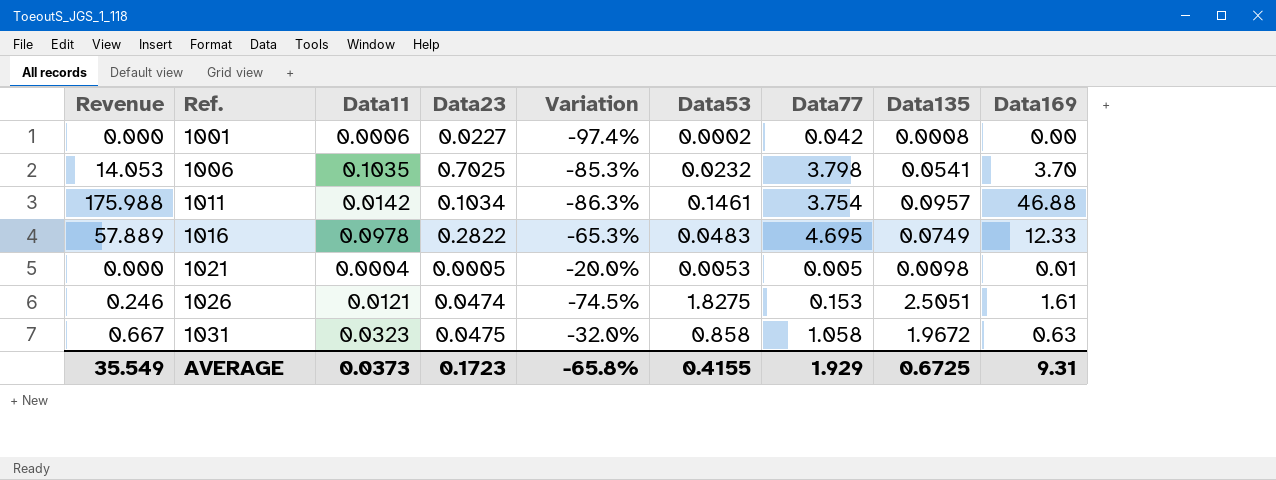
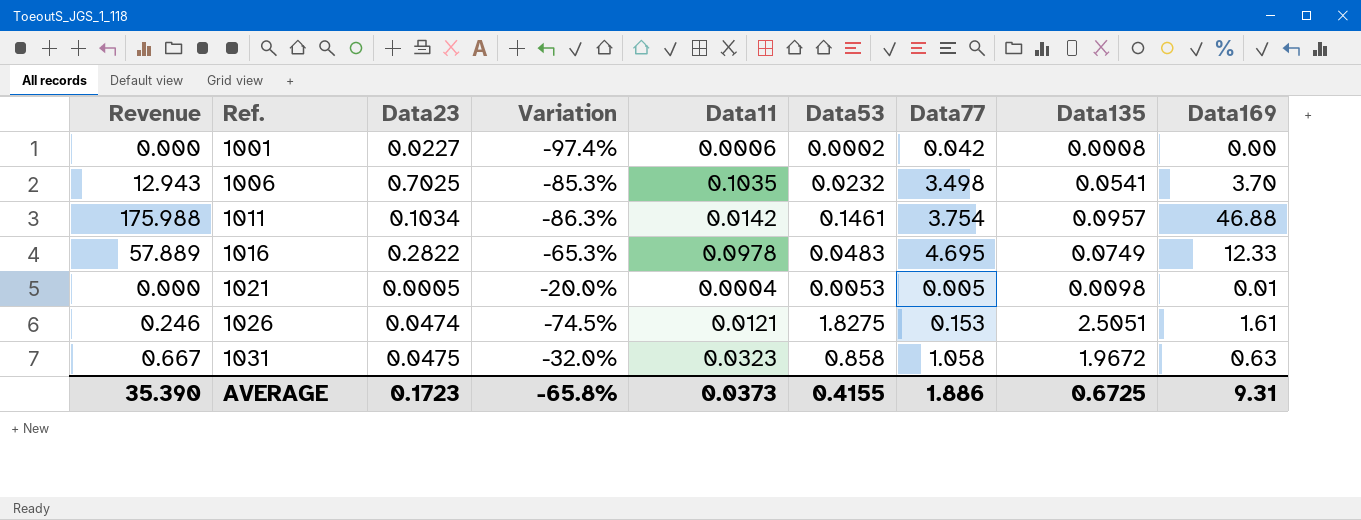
column Data11 | position: 3 -> 5
1006 | Revenue: 14.053 -> 12.943
1006 | Data77: 3.798 -> 3.498
AVERAGE | Revenue: 35.549 -> 35.390
AVERAGE | Data77: 1.929 -> 1.886

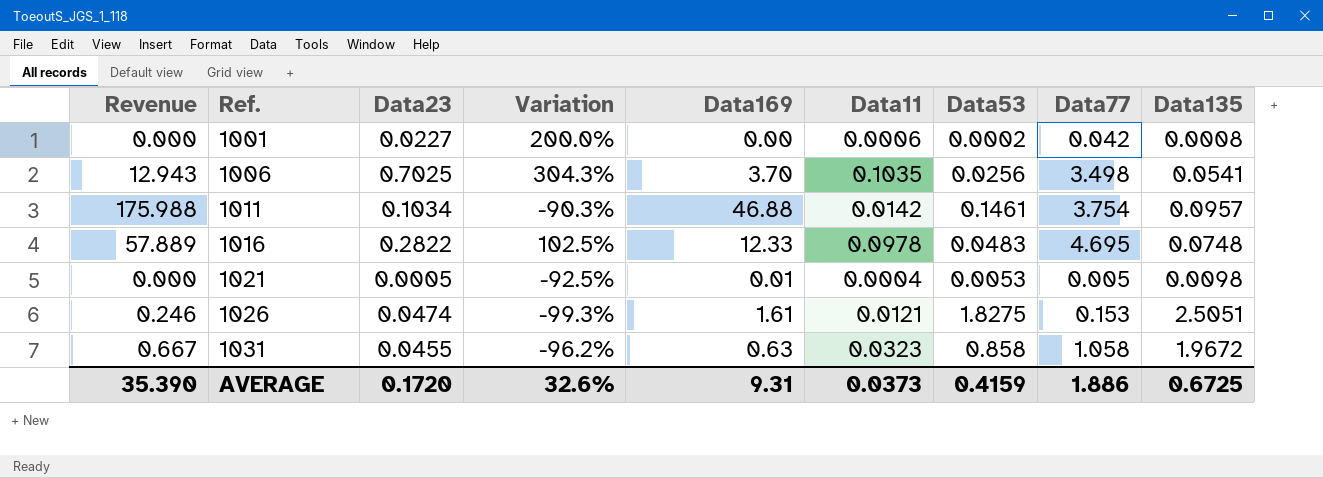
column Variation | formula: ([Data11] - [Data23]) / [Data23] -> ([Data11] - [Data53]) / [Data53]
column Data169 | position: 9 -> 5
1006 | Data53: 0.0232 -> 0.0256
1016 | Data135: 0.0749 -> 0.0748
1031 | Data23: 0.0475 -> 0.0455
AVERAGE | Data23: 0.1723 -> 0.1720
AVERAGE | Variation: -65.8% -> 32.6%
AVERAGE | Data53: 0.4155 -> 0.4159

